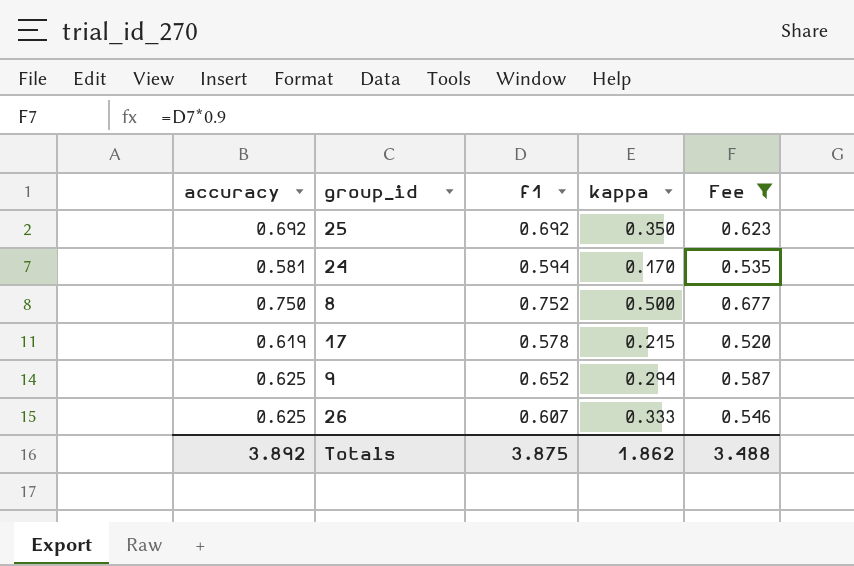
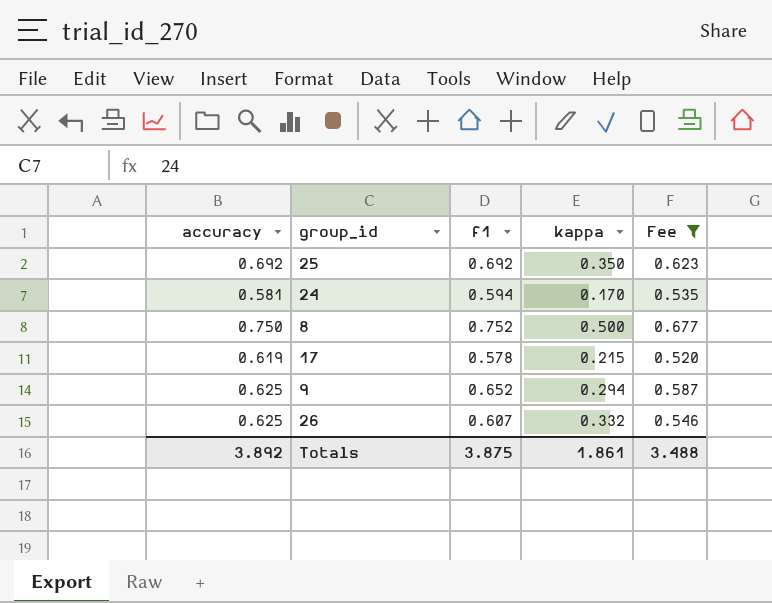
26 | kappa: 0.333 -> 0.332
Totals | kappa: 1.862 -> 1.861

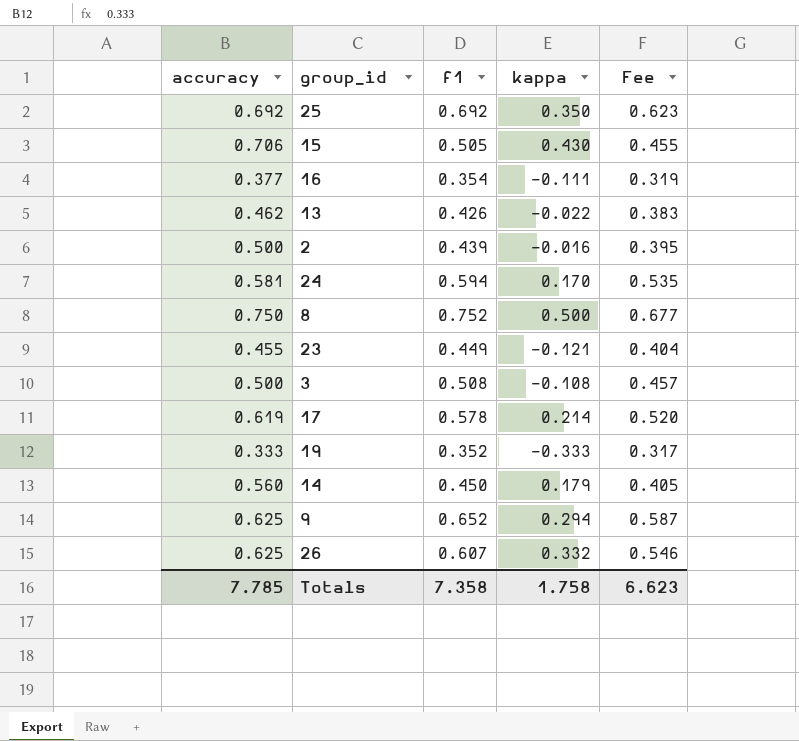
filter: Fee >= 0.520 -> none
17 | kappa: 0.215 -> 0.214
Totals | accuracy: 3.892 -> 7.785
Totals | f1: 3.875 -> 7.358
Totals | kappa: 1.861 -> 1.758
Totals | Fee: 3.488 -> 6.623

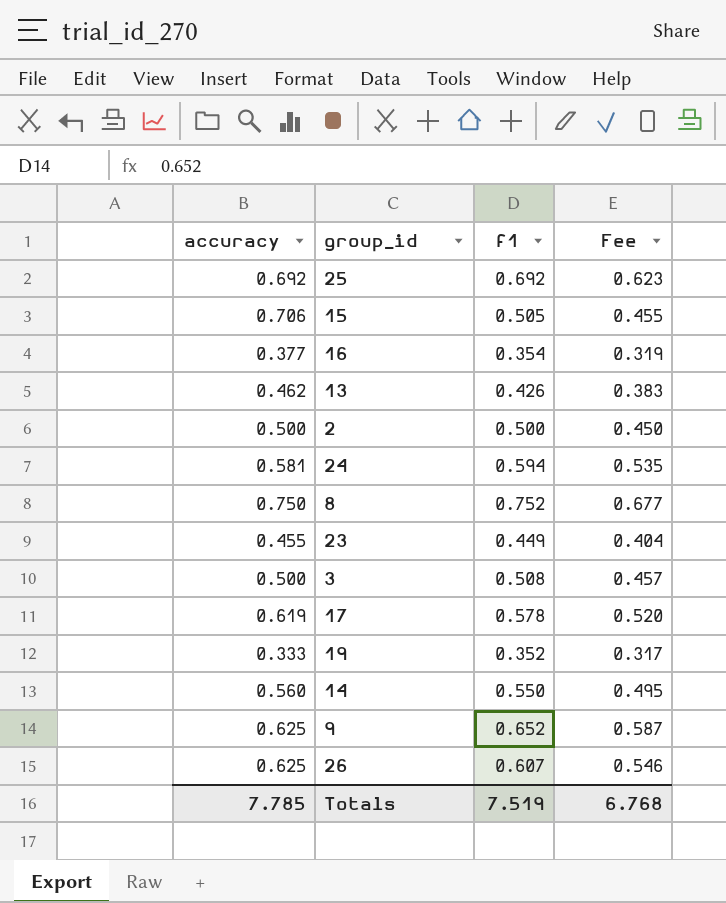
column kappa | position: 4 -> none
2 | f1: 0.439 -> 0.500
2 | Fee: 0.395 -> 0.450
14 | f1: 0.450 -> 0.550
14 | Fee: 0.405 -> 0.495
Totals | f1: 7.358 -> 7.519
Totals | Fee: 6.623 -> 6.768

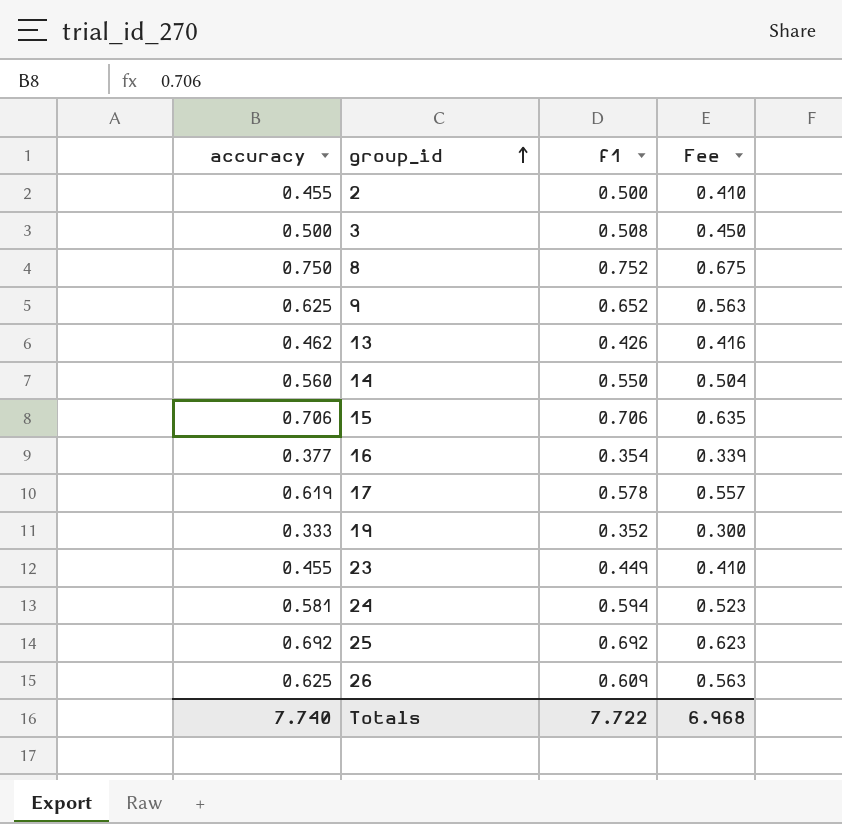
row order: none -> group_id ascending
column Fee | formula: [f1] * 0.9 -> [accuracy] * 0.9
2 | accuracy: 0.500 -> 0.455
15 | f1: 0.505 -> 0.706
26 | f1: 0.607 -> 0.609
Totals | accuracy: 7.785 -> 7.740
Totals | f1: 7.519 -> 7.722
Totals | Fee: 6.768 -> 6.968

